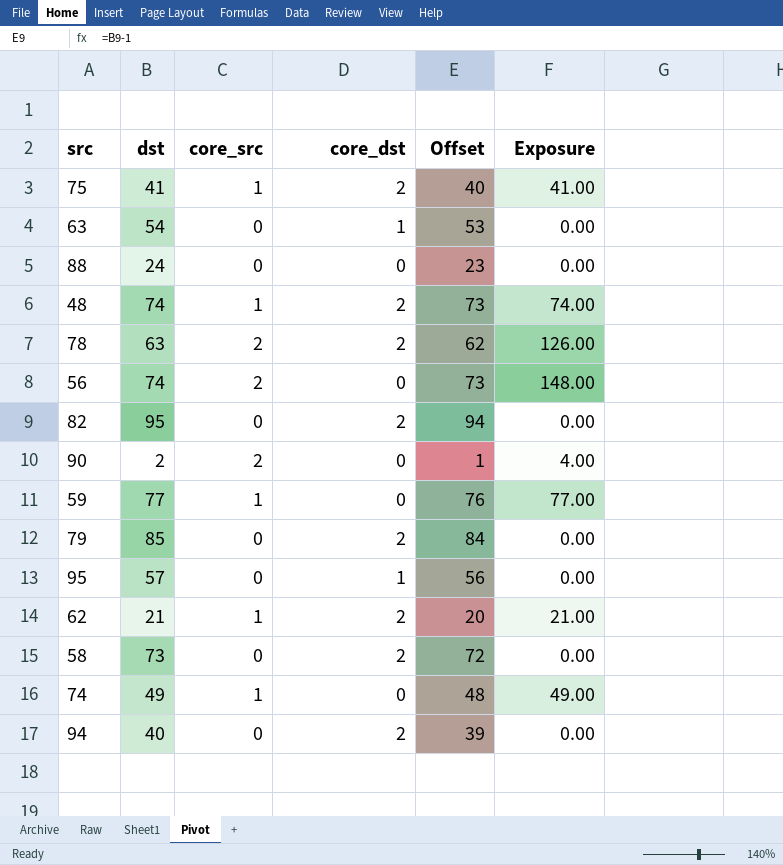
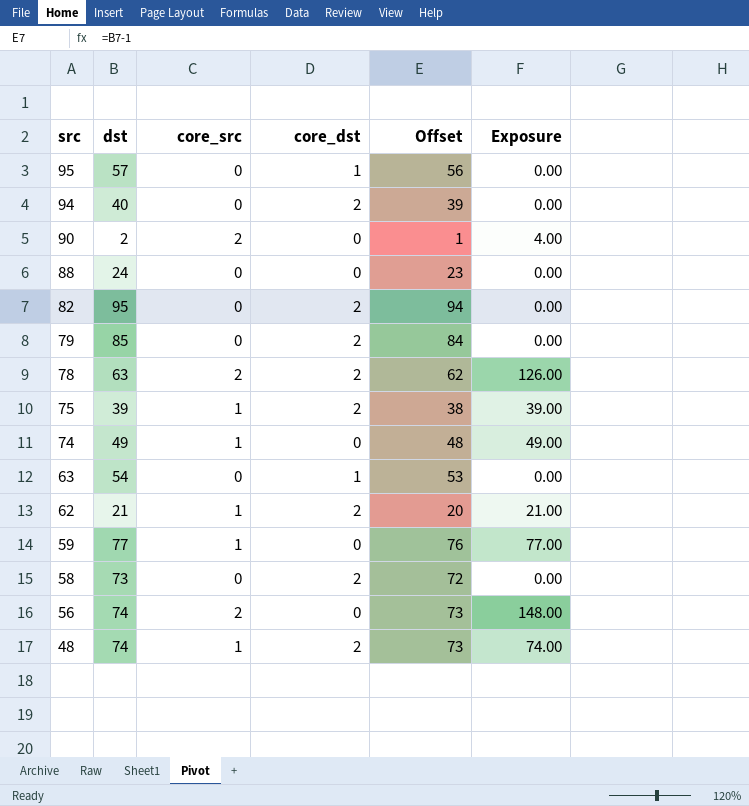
row order: none -> src descending
75 | dst: 41 -> 39
75 | Offset: 40 -> 38
75 | Exposure: 41.00 -> 39.00

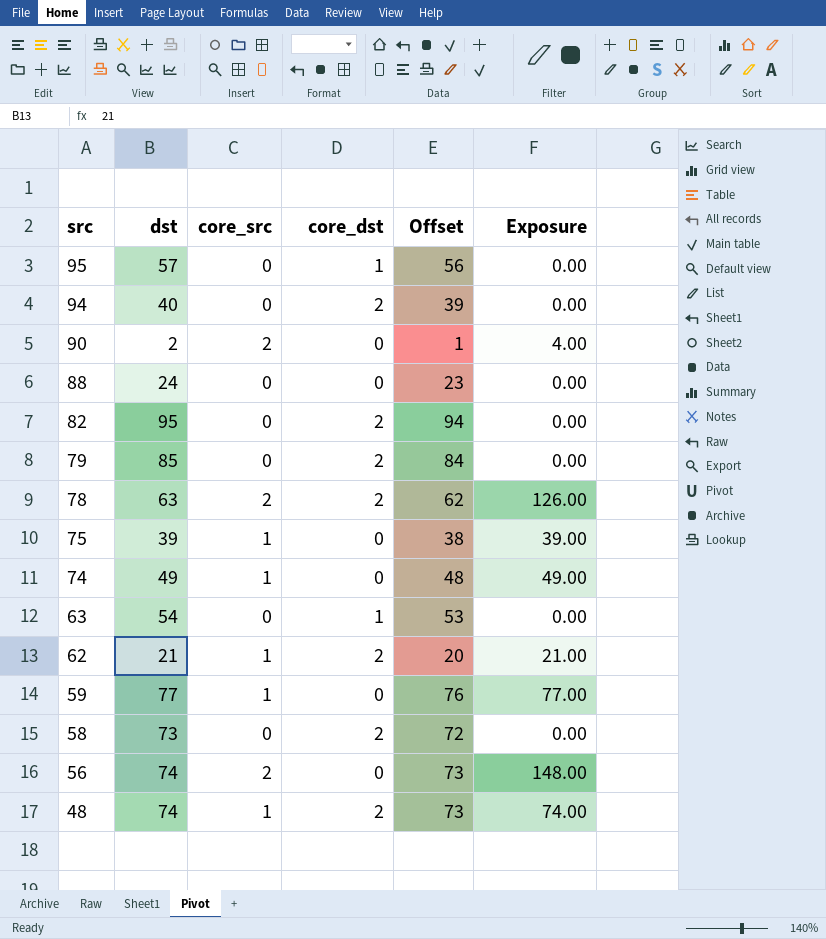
75 | core_dst: 2 -> 0

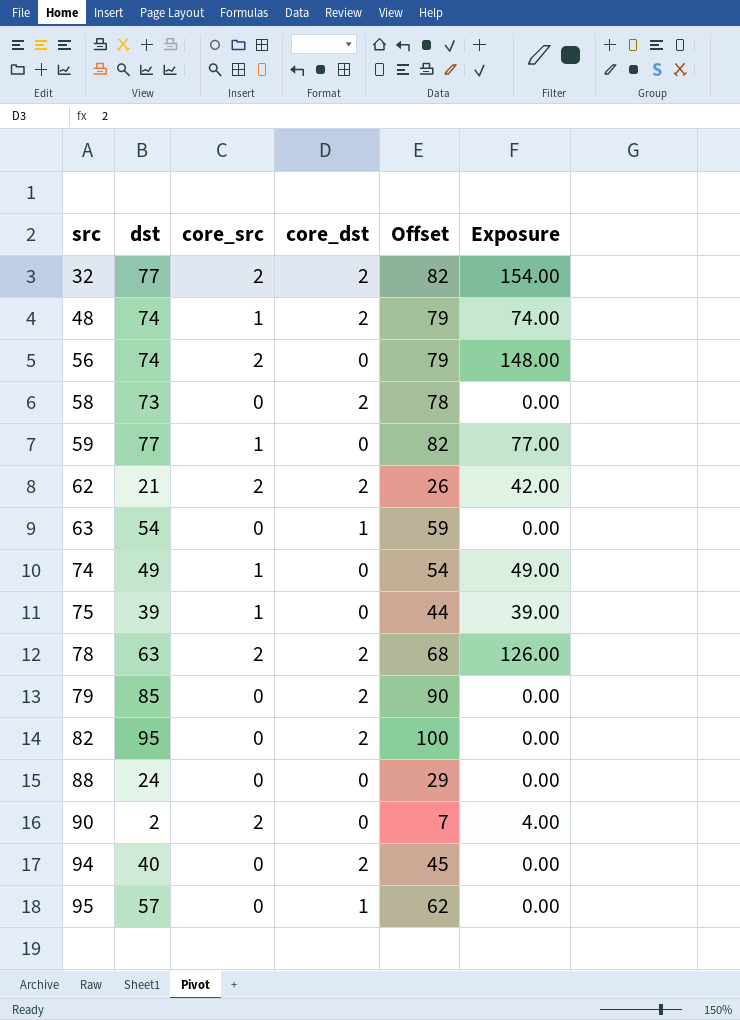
row order: src descending -> src ascending
column Offset | formula: [dst] - 1 -> [dst] + 5
row 32: none -> 77 | 2 | 2 | 82 | 154.00
62 | core_src: 1 -> 2
62 | Exposure: 21.00 -> 42.00

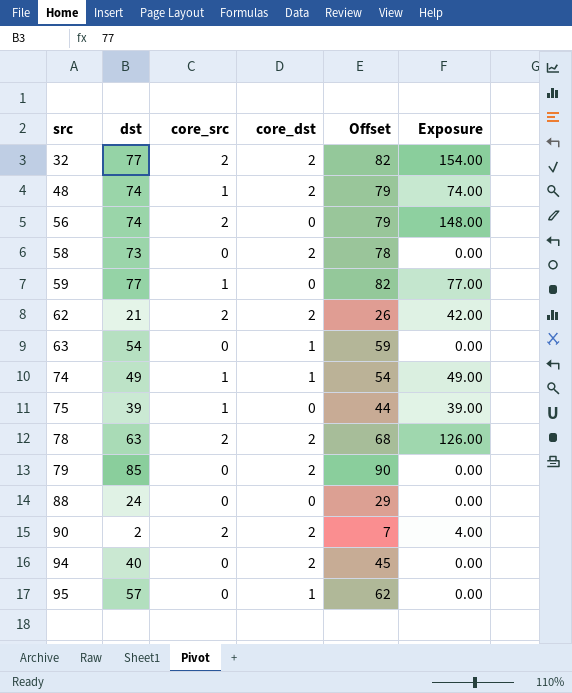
row 82: 95 | 0 | 2 | 100 | 0.00 -> none
74 | core_dst: 0 -> 1
90 | core_dst: 0 -> 2

